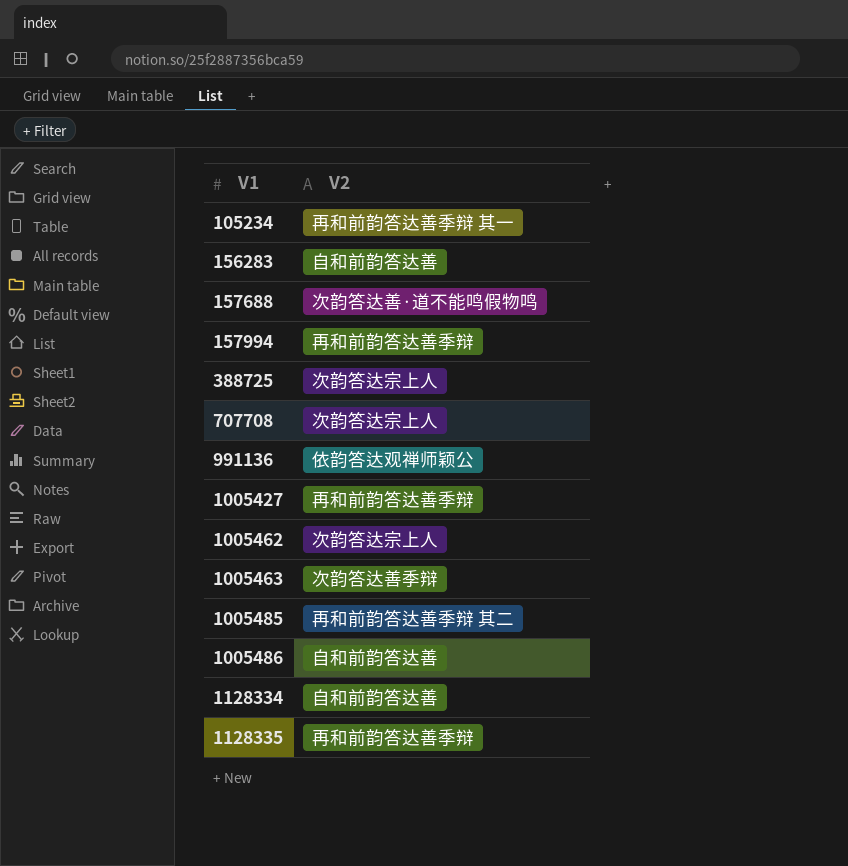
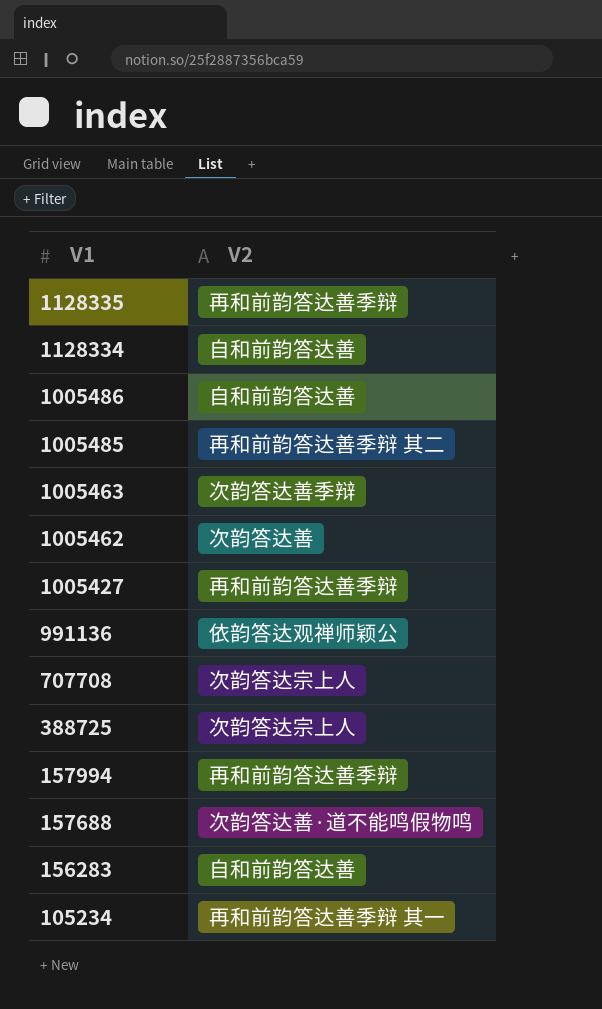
row order: V1 ascending -> V1 descending
1005462 | V2: 次韵答达宗上人 -> 次韵答达善

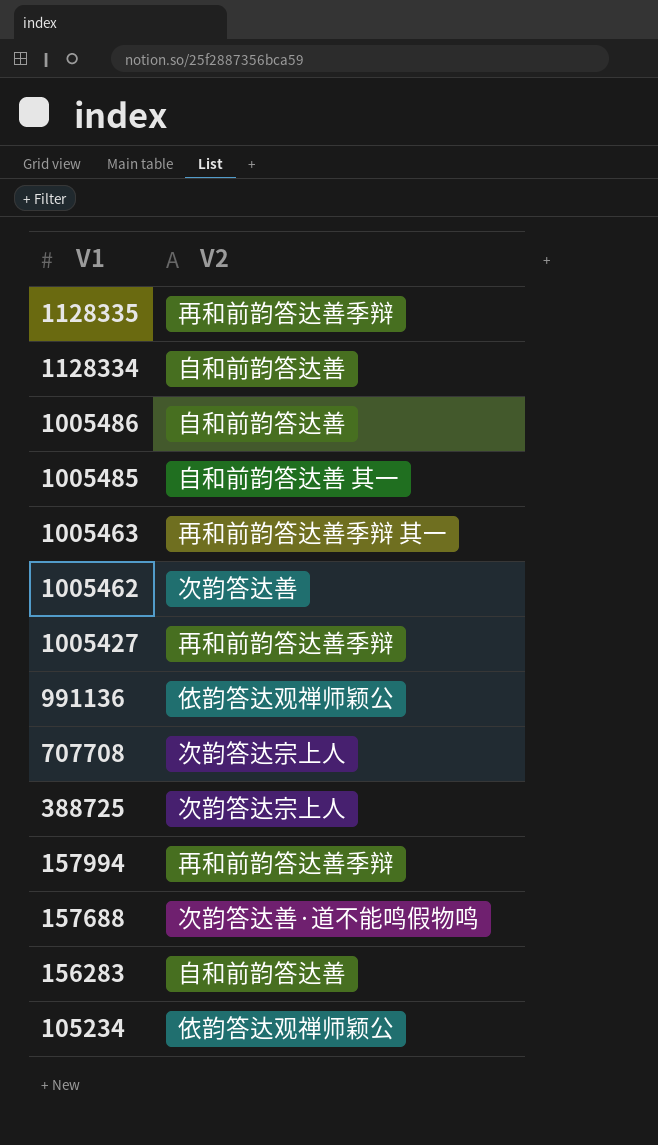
1005485 | V2: 再和前韵答达善季辩 其二 -> 自和前韵答达善 其一
1005463 | V2: 次韵答达善季辩 -> 再和前韵答达善季辩 其一
105234 | V2: 再和前韵答达善季辩 其一 -> 依韵答达观禅师颖公

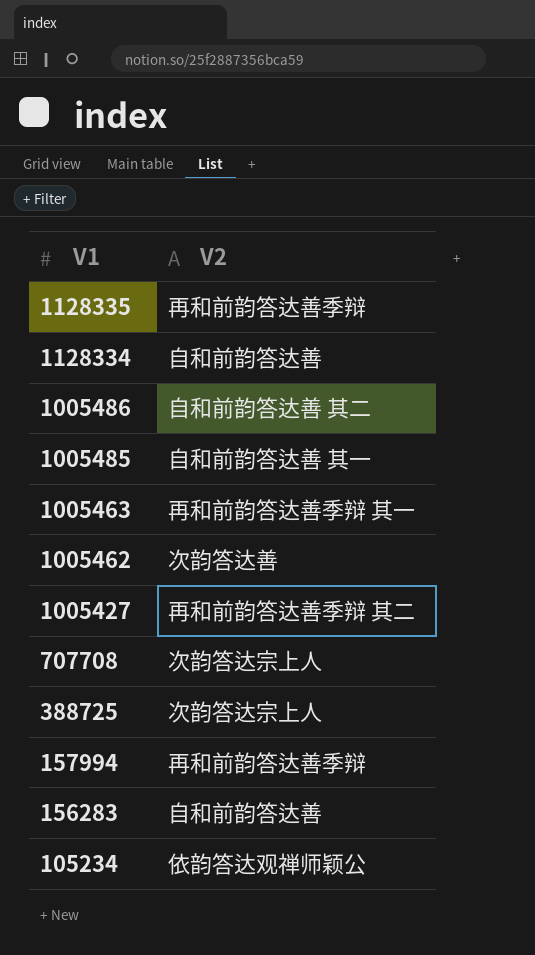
row 991136: 依韵答达观禅师颖公 -> none
row 157688: 次韵答达善·道不能鸣假物鸣 -> none
1005486 | V2: 自和前韵答达善 -> 自和前韵答达善 其二
1005427 | V2: 再和前韵答达善季辩 -> 再和前韵答达善季辩 其二

